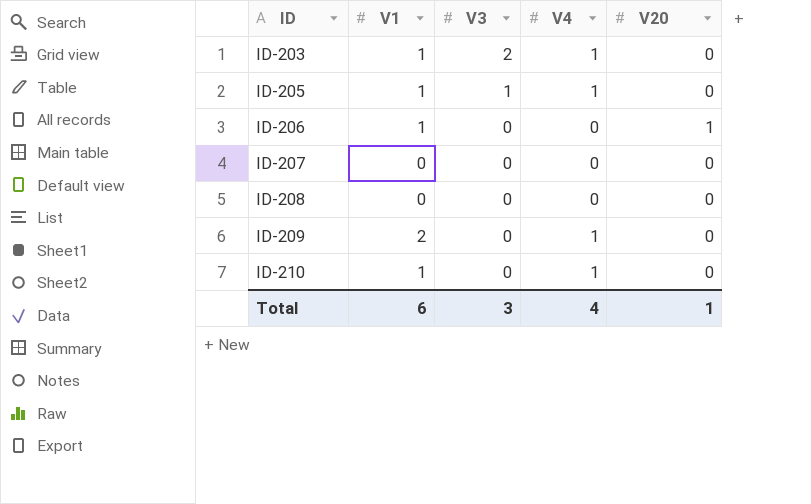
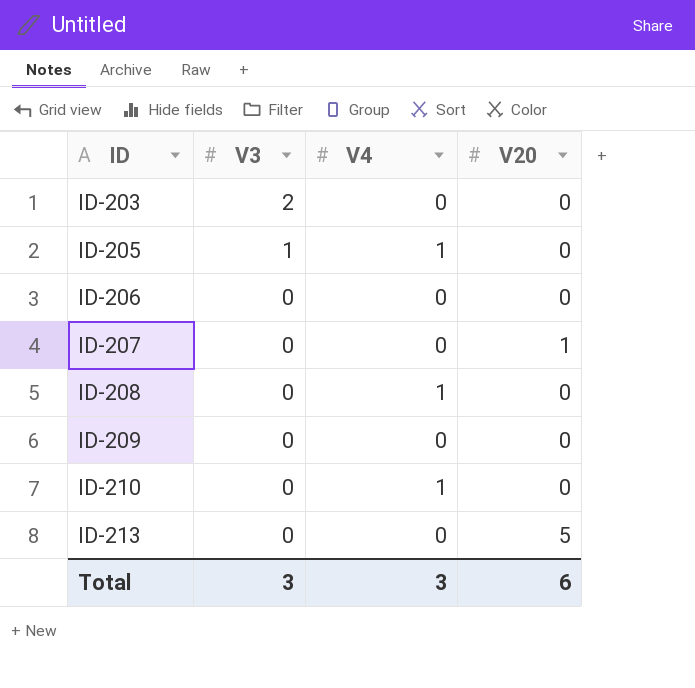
column V1 | position: 2 -> none
ID-203 | V4: 1 -> 0
ID-206 | V20: 1 -> 0
ID-207 | V20: 0 -> 1
ID-208 | V4: 0 -> 1
ID-209 | V4: 1 -> 0
row ID-213: none -> 0 | 0 | 5
Total | V4: 4 -> 3
Total | V20: 1 -> 6

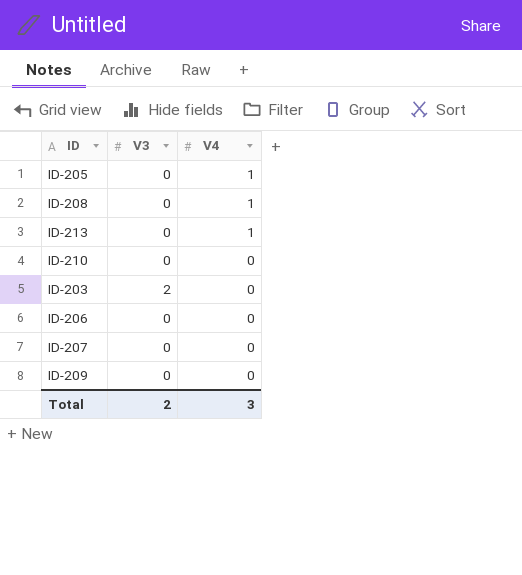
row order: ID ascending -> V4 descending
column V20 | position: 4 -> none
ID-205 | V3: 1 -> 0
ID-213 | V4: 0 -> 1
ID-210 | V4: 1 -> 0
Total | V3: 3 -> 2

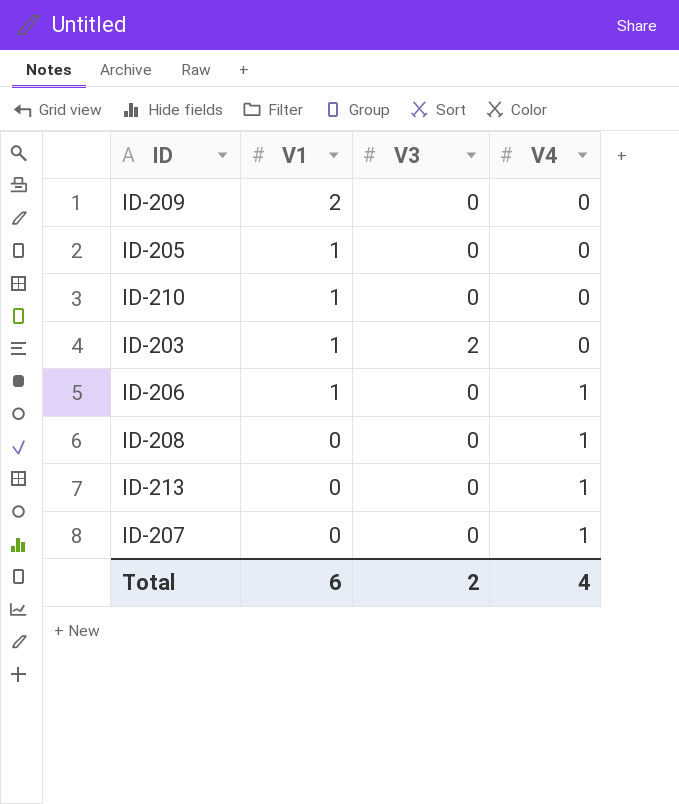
row order: V4 descending -> V1 descending
column V1 | position: none -> 2
ID-205 | V4: 1 -> 0
ID-206 | V4: 0 -> 1
ID-207 | V4: 0 -> 1
Total | V4: 3 -> 4

